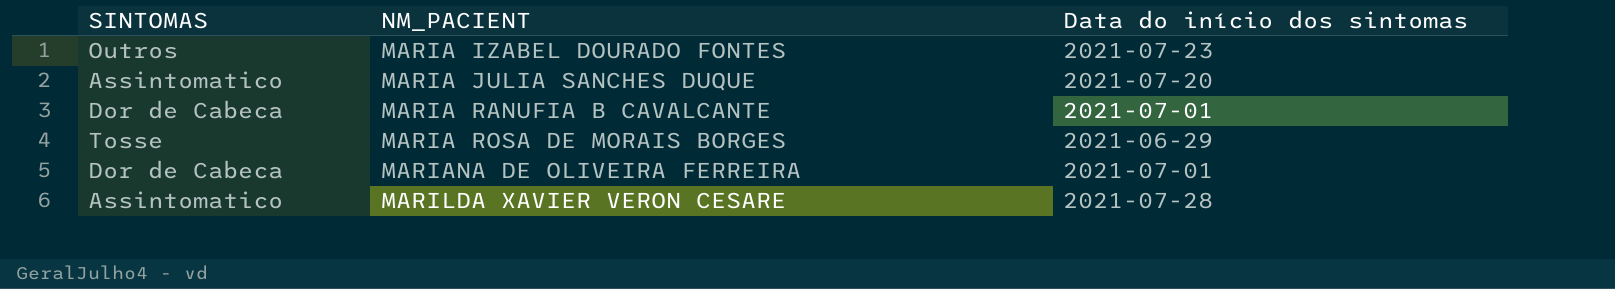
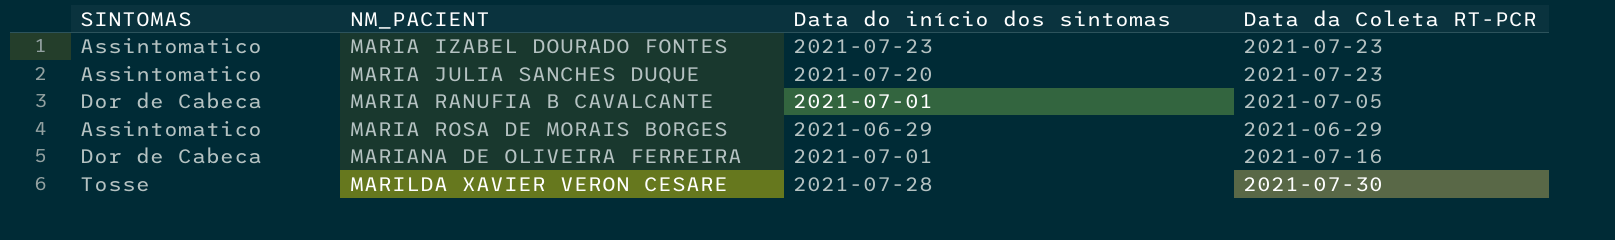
column Data da Coleta RT-PCR | position: none -> 4
MARIA IZABEL DOURADO FONTES | SINTOMAS: Outros -> Assintomatico
MARIA ROSA DE MORAIS BORGES | SINTOMAS: Tosse -> Assintomatico
MARILDA XAVIER VERON CESARE | SINTOMAS: Assintomatico -> Tosse

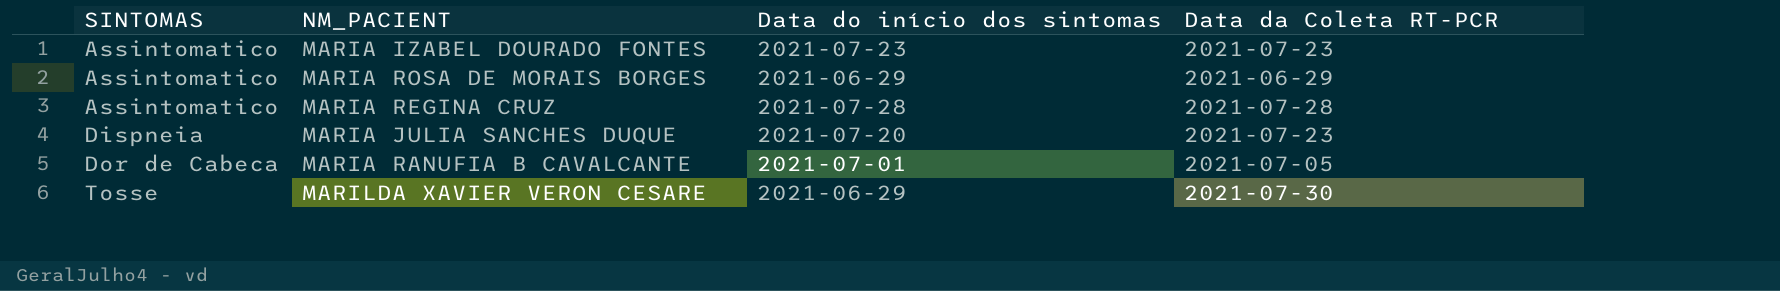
row order: NM_PACIENT ascending -> SINTOMAS ascending
row MARIANA DE OLIVEIRA FERREIRA: Dor de Cabeca | 2021-07-01 | 2021-07-16 -> none
row MARIA REGINA CRUZ: none -> Assintomatico | 2021-07-28 | 2021-07-28
MARIA JULIA SANCHES DUQUE | SINTOMAS: Assintomatico -> Dispneia
MARILDA XAVIER VERON CESARE | Data do início dos sintomas: 2021-07-28 -> 2021-06-29

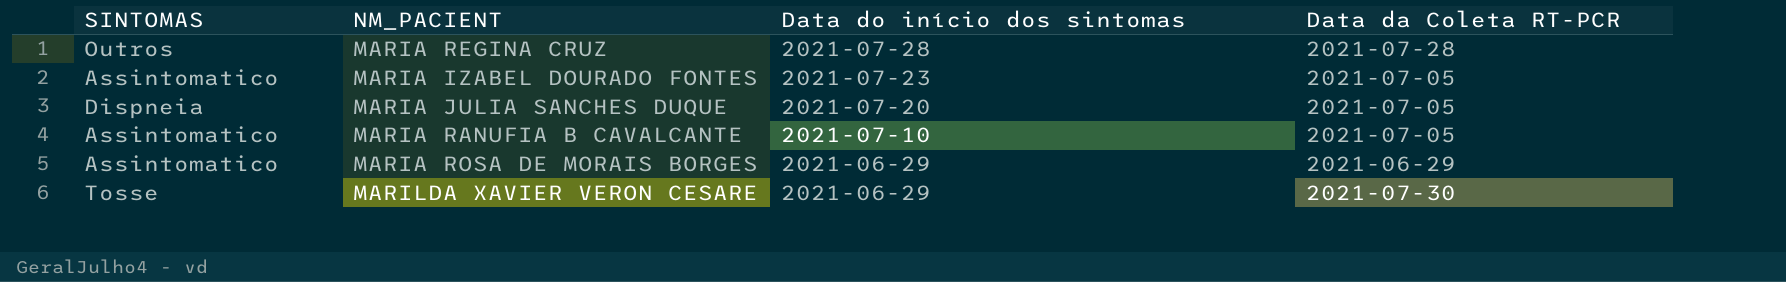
row order: SINTOMAS ascending -> Data do início dos sintomas descending
MARIA REGINA CRUZ | SINTOMAS: Assintomatico -> Outros
MARIA IZABEL DOURADO FONTES | Data da Coleta RT-PCR: 2021-07-23 -> 2021-07-05
MARIA JULIA SANCHES DUQUE | Data da Coleta RT-PCR: 2021-07-23 -> 2021-07-05
MARIA RANUFIA B CAVALCANTE | SINTOMAS: Dor de Cabeca -> Assintomatico
MARIA RANUFIA B CAVALCANTE | Data do início dos sintomas: 2021-07-01 -> 2021-07-10

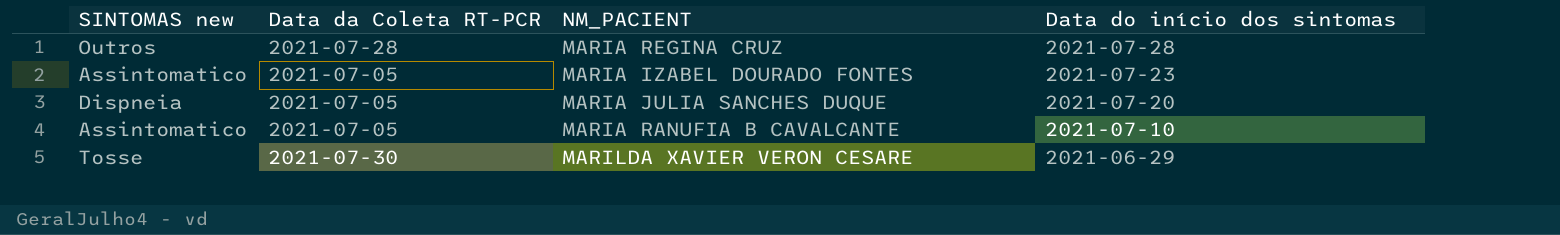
column name: SINTOMAS -> SINTOMAS new
column Data da Coleta RT-PCR | position: 4 -> 2
row MARIA ROSA DE MORAIS BORGES: Assintomatico | 2021-06-29 | 2021-06-29 -> none

